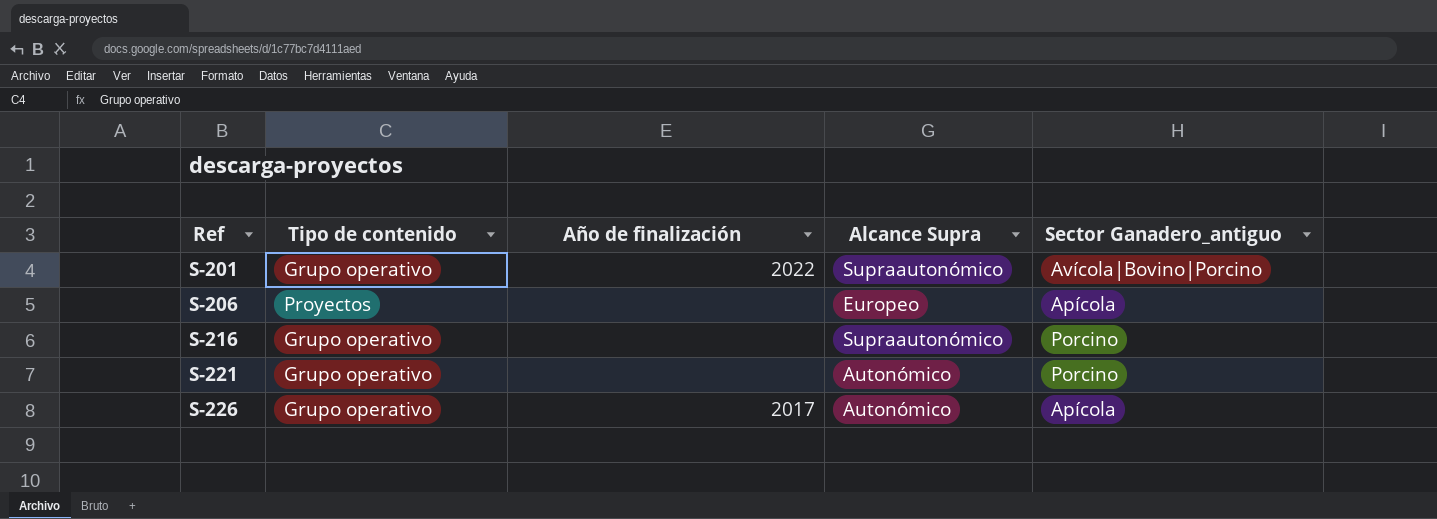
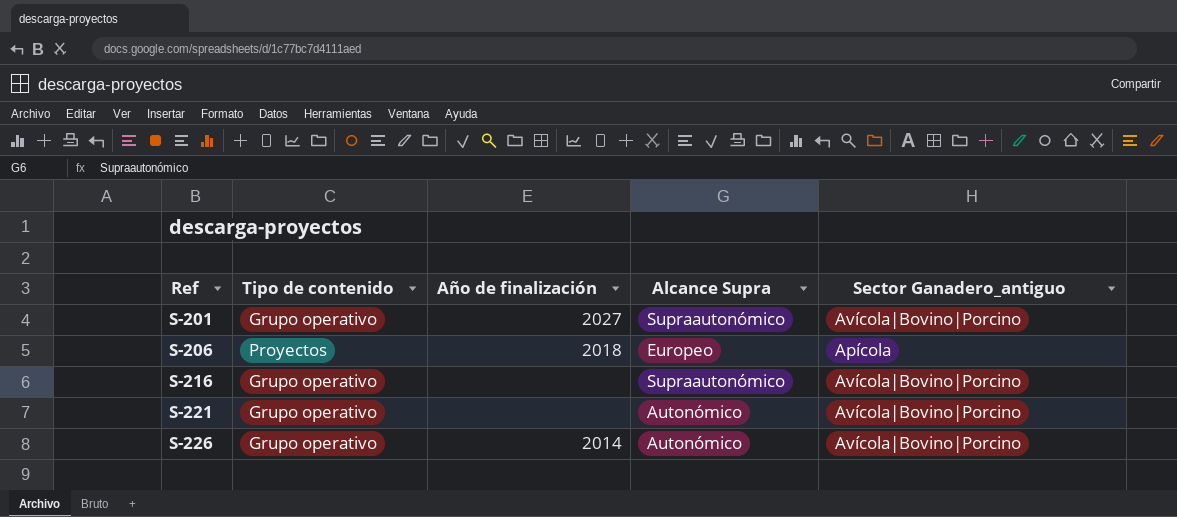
S-201 | Año de finalización: 2022 -> 2027
S-206 | Año de finalización: none -> 2018
S-216 | Sector Ganadero_antiguo: Porcino -> Avícola|Bovino|Porcino
S-221 | Sector Ganadero_antiguo: Porcino -> Avícola|Bovino|Porcino
S-226 | Año de finalización: 2017 -> 2014
S-226 | Sector Ganadero_antiguo: Apícola -> Avícola|Bovino|Porcino

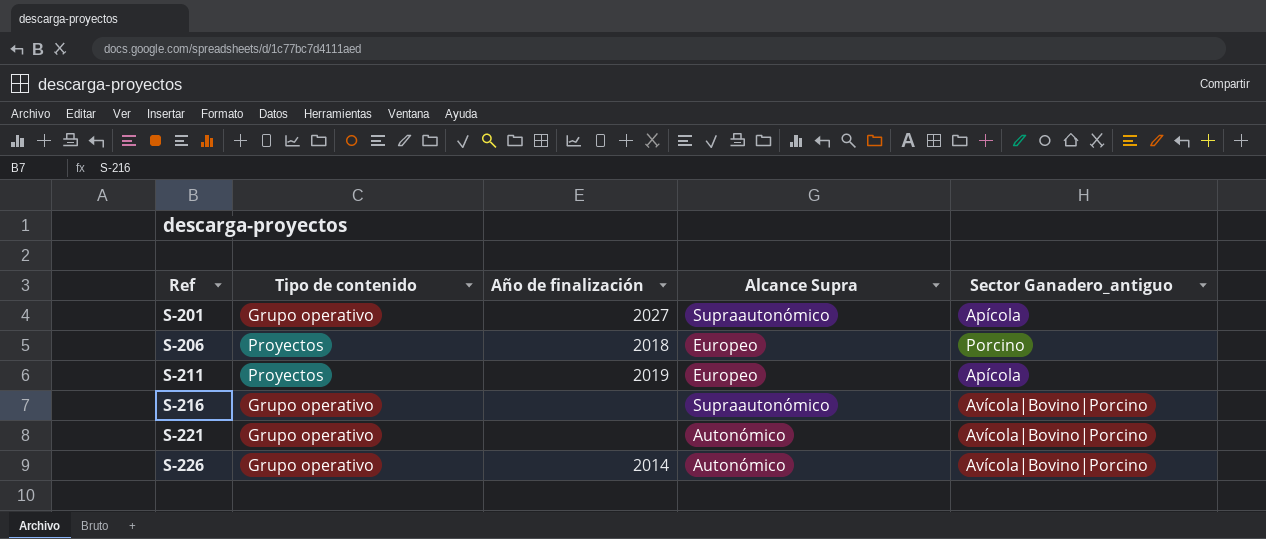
S-201 | Sector Ganadero_antiguo: Avícola|Bovino|Porcino -> Apícola
S-206 | Sector Ganadero_antiguo: Apícola -> Porcino
row S-211: none -> Proyectos | 2019 | Europeo | Apícola

